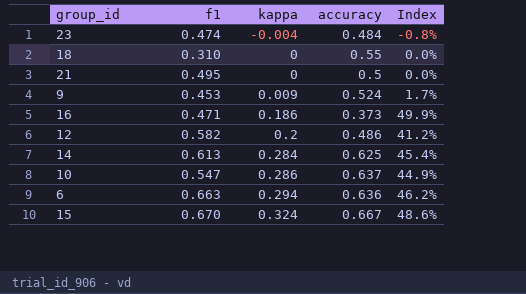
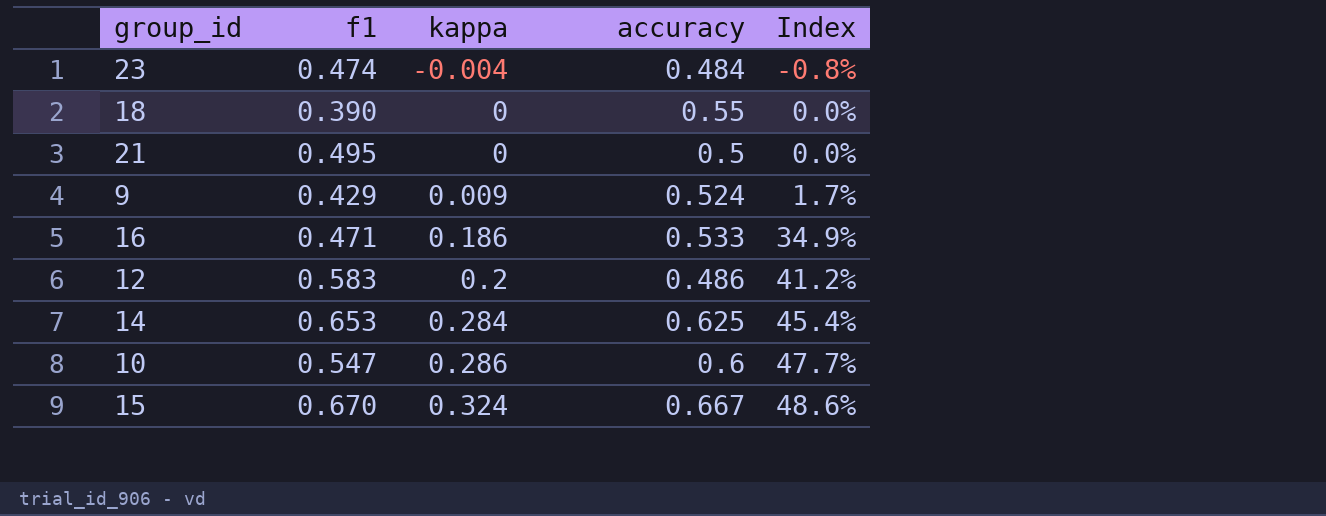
row 6: 0.663 | 0.294 | 0.636 | 46.2% -> none
18 | f1: 0.310 -> 0.390
9 | f1: 0.453 -> 0.429
16 | accuracy: 0.373 -> 0.533
16 | Index: 49.9% -> 34.9%
12 | f1: 0.582 -> 0.583
14 | f1: 0.613 -> 0.653
10 | accuracy: 0.637 -> 0.6
10 | Index: 44.9% -> 47.7%

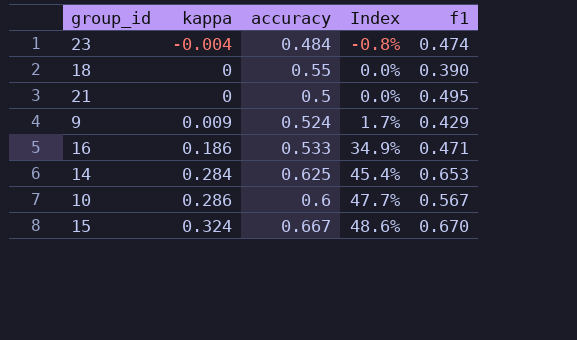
column f1 | position: 2 -> 5
row 12: 0.583 | 0.2 | 0.486 | 41.2% -> none
10 | f1: 0.547 -> 0.567

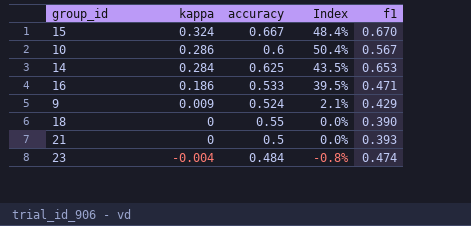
row order: kappa ascending -> kappa descending
column Index | formula: [kappa] / [accuracy] -> [kappa] / [f1]
21 | f1: 0.495 -> 0.393

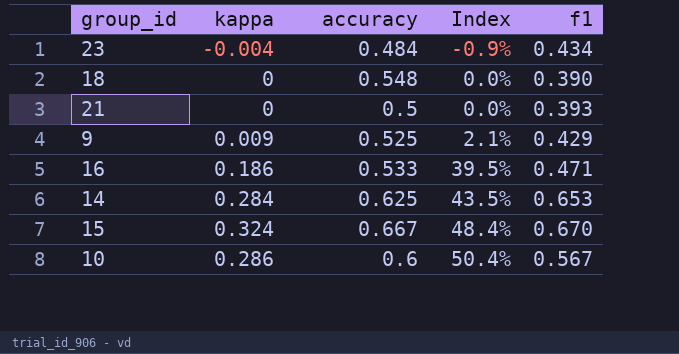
row order: kappa descending -> Index ascending
23 | Index: -0.8% -> -0.9%
23 | f1: 0.474 -> 0.434
18 | accuracy: 0.55 -> 0.548
9 | accuracy: 0.524 -> 0.525

